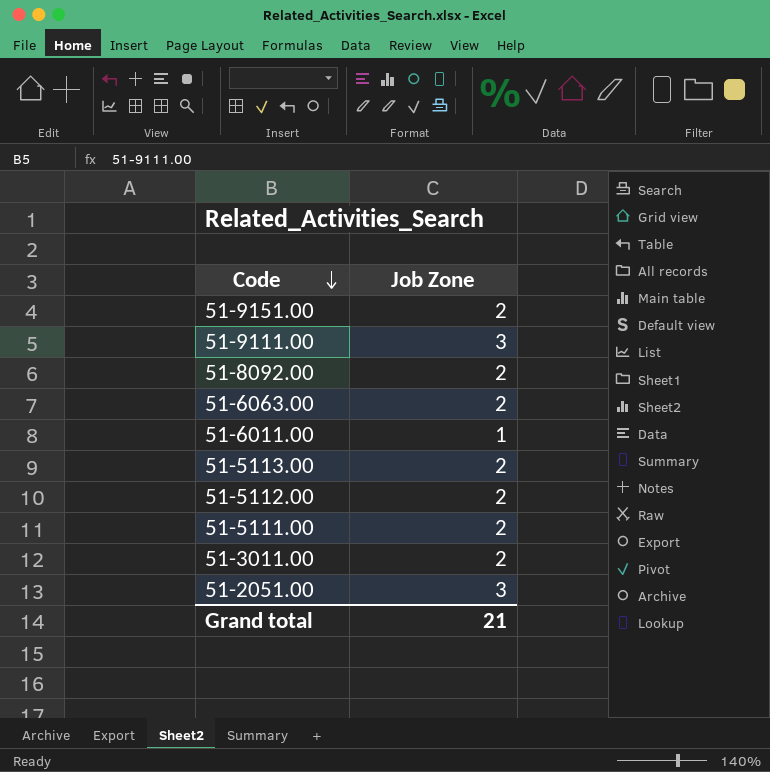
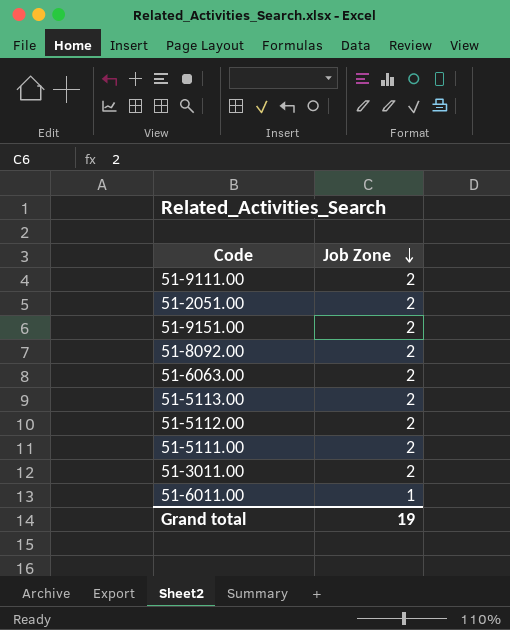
row order: Code descending -> Job Zone descending
51-9111.00 | Job Zone: 3 -> 2
51-2051.00 | Job Zone: 3 -> 2
Grand total | Job Zone: 21 -> 19

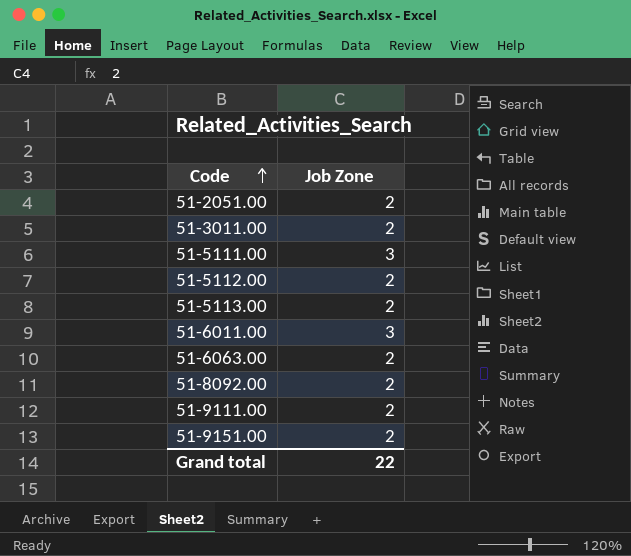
row order: Job Zone descending -> Code ascending
51-5111.00 | Job Zone: 2 -> 3
51-6011.00 | Job Zone: 1 -> 3
Grand total | Job Zone: 19 -> 22

